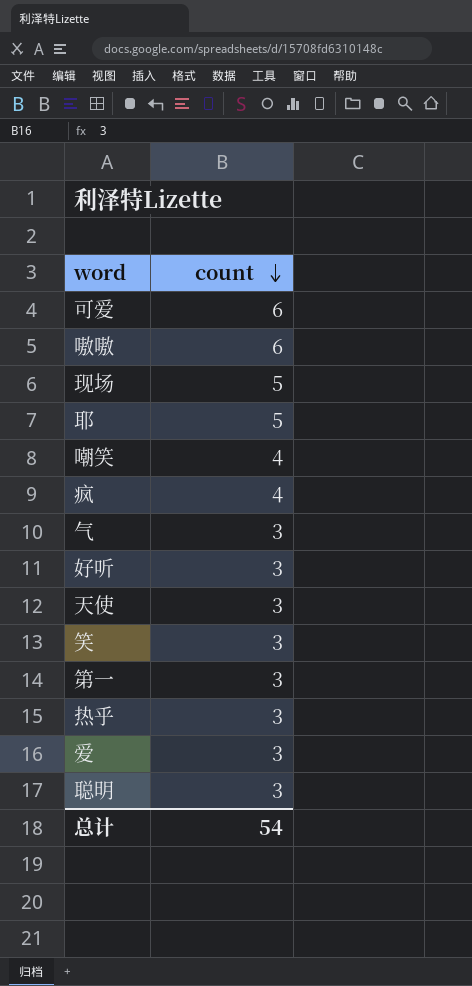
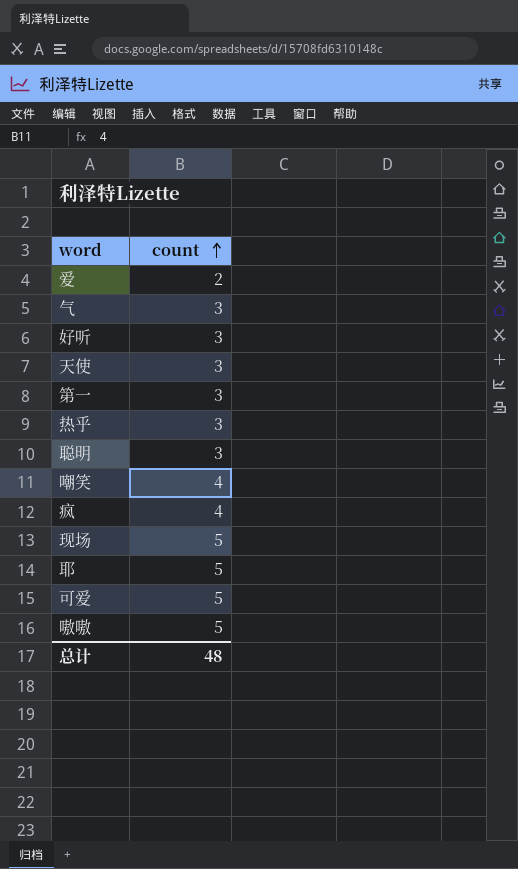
row order: count descending -> count ascending
row 笑: 3 -> none
爱 | count: 3 -> 2
可爱 | count: 6 -> 5
嗷嗷 | count: 6 -> 5
总计 | count: 54 -> 48

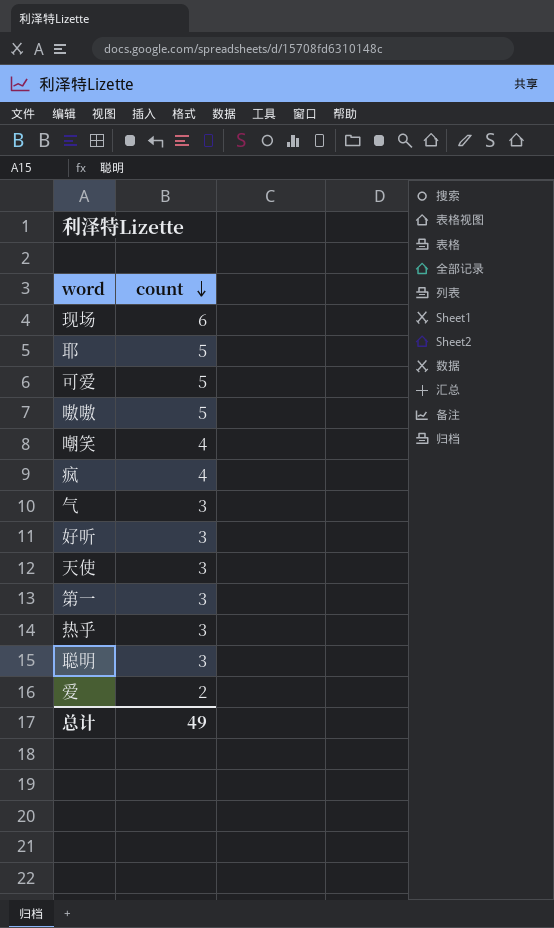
row order: count ascending -> count descending
现场 | count: 5 -> 6
总计 | count: 48 -> 49

